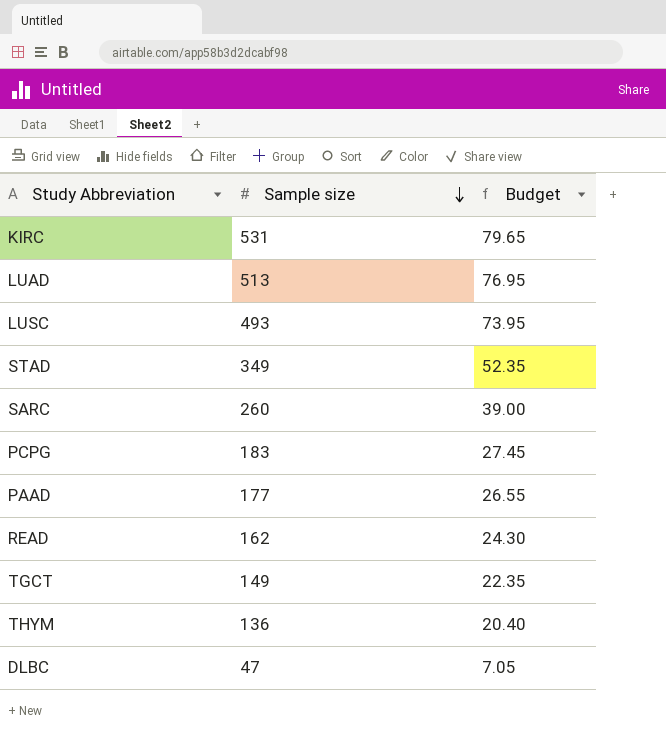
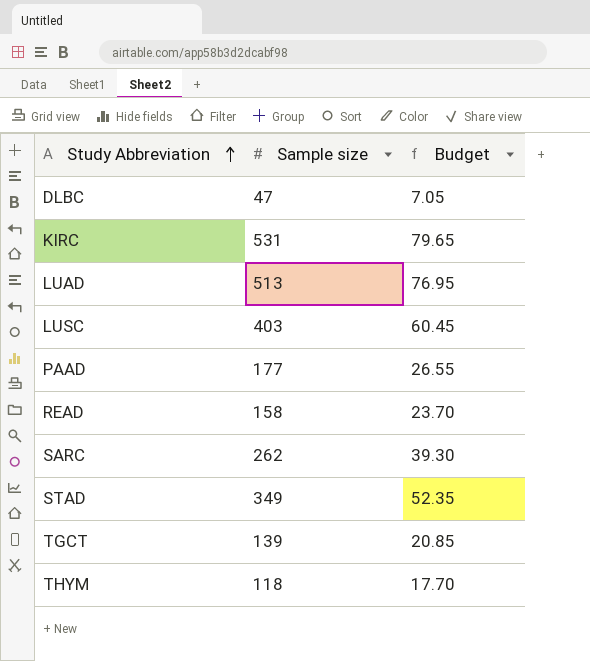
row order: Sample size descending -> Study Abbreviation ascending
row PCPG: 183 | 27.45 -> none
LUSC | Sample size: 493 -> 403
LUSC | Budget: 73.95 -> 60.45
READ | Sample size: 162 -> 158
READ | Budget: 24.30 -> 23.70
SARC | Sample size: 260 -> 262
SARC | Budget: 39.00 -> 39.30
TGCT | Sample size: 149 -> 139
TGCT | Budget: 22.35 -> 20.85
THYM | Sample size: 136 -> 118
THYM | Budget: 20.40 -> 17.70

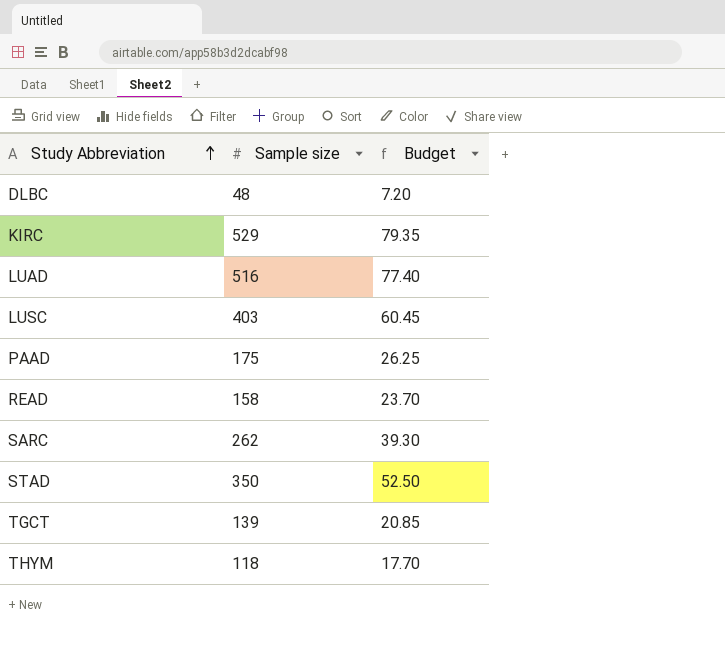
DLBC | Sample size: 47 -> 48
DLBC | Budget: 7.05 -> 7.20
KIRC | Sample size: 531 -> 529
KIRC | Budget: 79.65 -> 79.35
LUAD | Sample size: 513 -> 516
LUAD | Budget: 76.95 -> 77.40
PAAD | Sample size: 177 -> 175
PAAD | Budget: 26.55 -> 26.25
STAD | Sample size: 349 -> 350
STAD | Budget: 52.35 -> 52.50

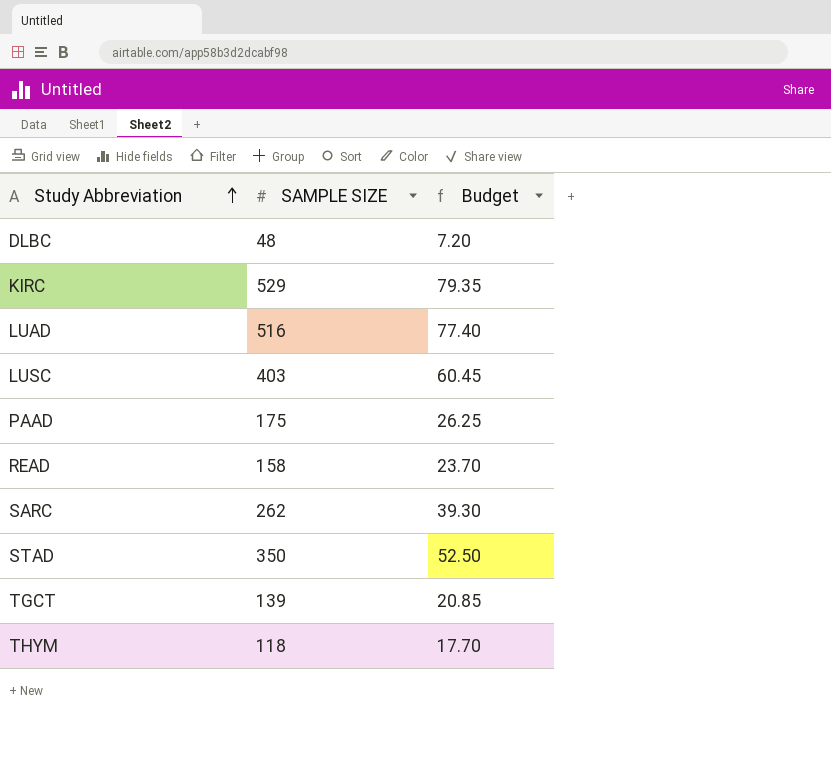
column name: Sample size -> SAMPLE SIZE

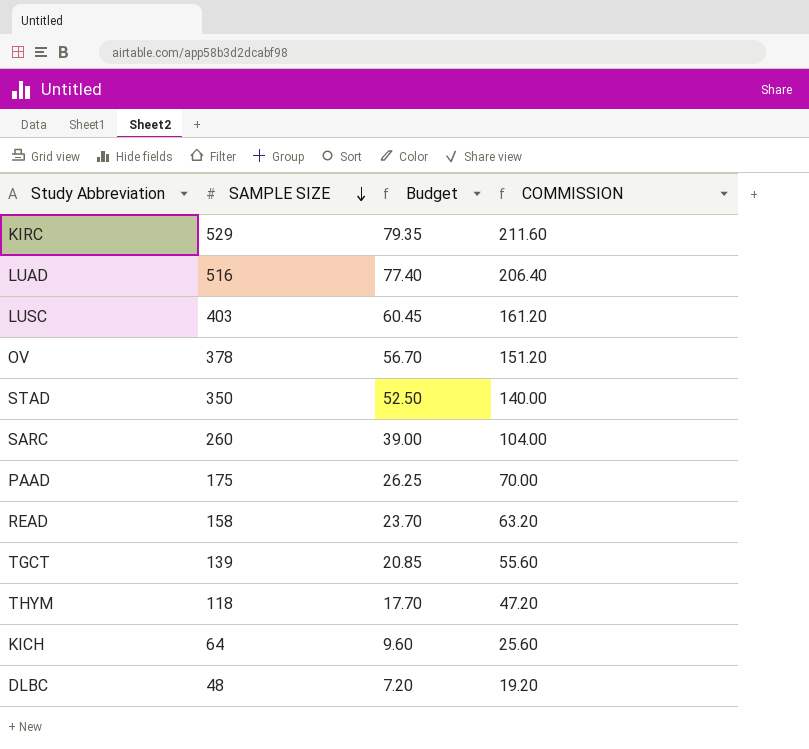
row order: Study Abbreviation ascending -> SAMPLE SIZE descending
column COMMISSION | formula: none -> [SAMPLE SIZE] * 0.4
row OV: none -> 378 | 56.70 | 151.20
SARC | SAMPLE SIZE: 262 -> 260
SARC | Budget: 39.30 -> 39.00
row KICH: none -> 64 | 9.60 | 25.60

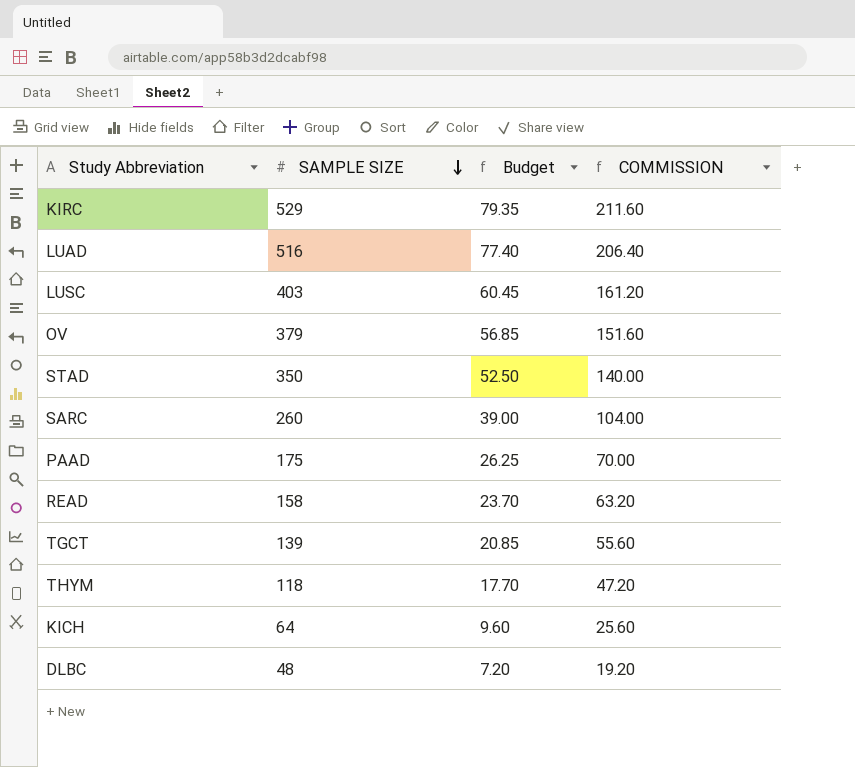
OV | SAMPLE SIZE: 378 -> 379
OV | Budget: 56.70 -> 56.85
OV | COMMISSION: 151.20 -> 151.60

